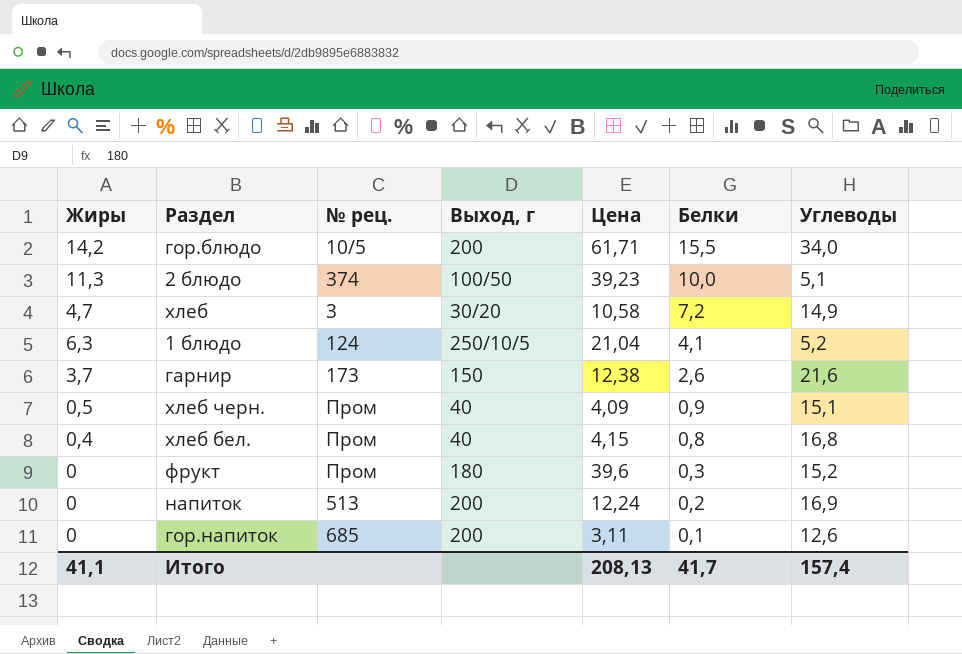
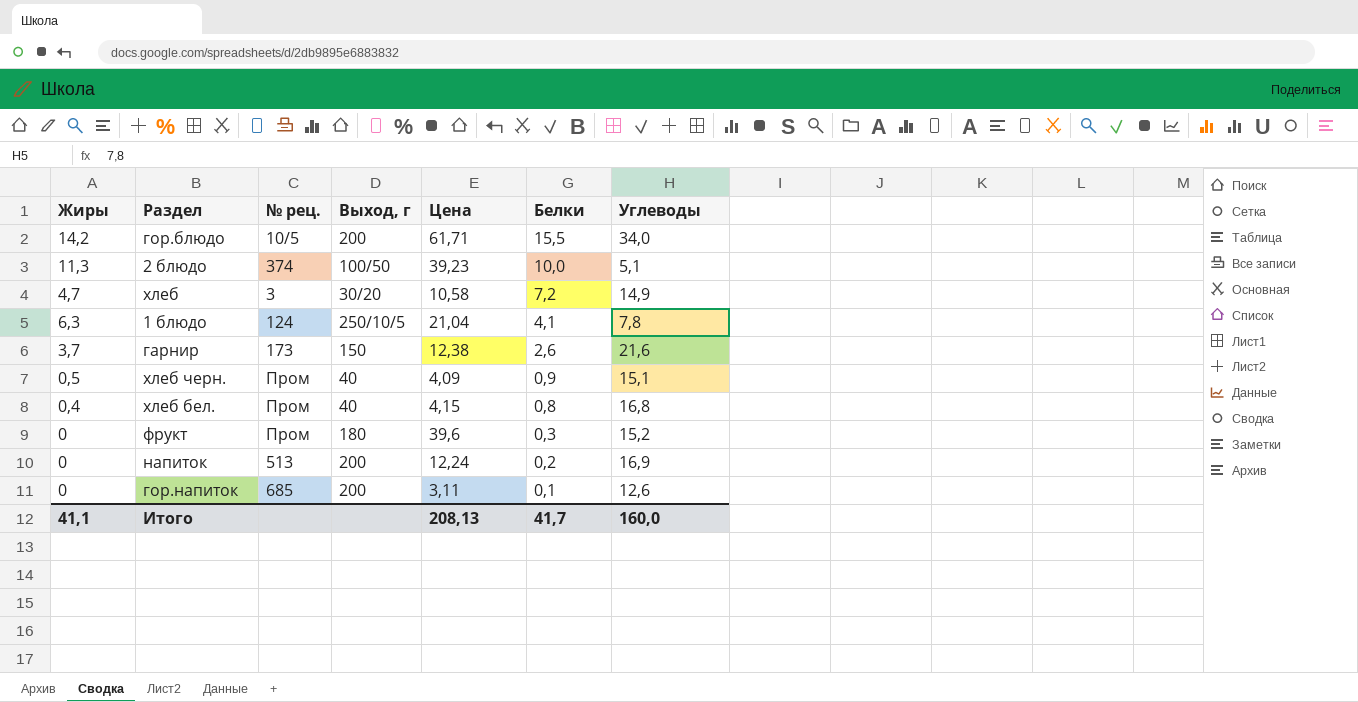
1 блюдо | Углеводы: 5,2 -> 7,8
Итого | Углеводы: 157,4 -> 160,0

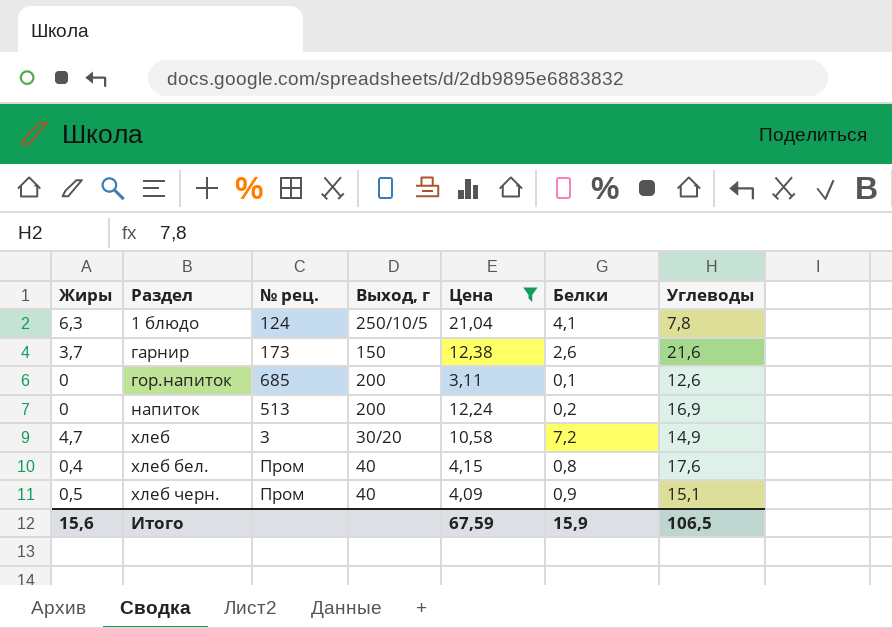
filter: none -> Цена <= 21,04
row order: Белки descending -> Раздел ascending
хлеб бел. | Углеводы: 16,8 -> 17,6
Итого | Жиры: 41,1 -> 15,6
Итого | Цена: 208,13 -> 67,59
Итого | Белки: 41,7 -> 15,9
Итого | Углеводы: 160,0 -> 106,5

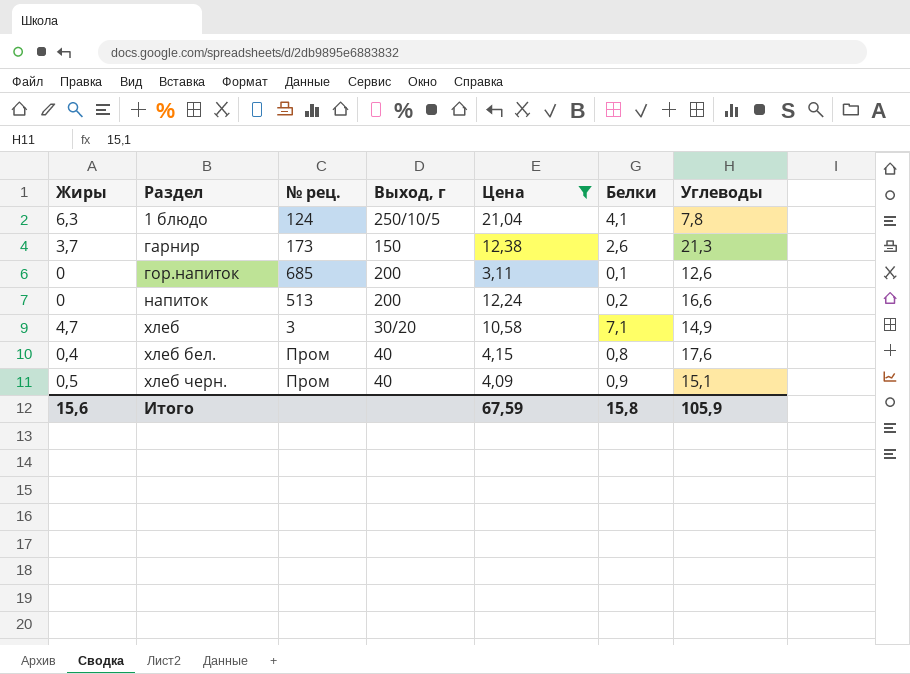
гарнир | Углеводы: 21,6 -> 21,3
напиток | Углеводы: 16,9 -> 16,6
хлеб | Белки: 7,2 -> 7,1
Итого | Белки: 15,9 -> 15,8
Итого | Углеводы: 106,5 -> 105,9

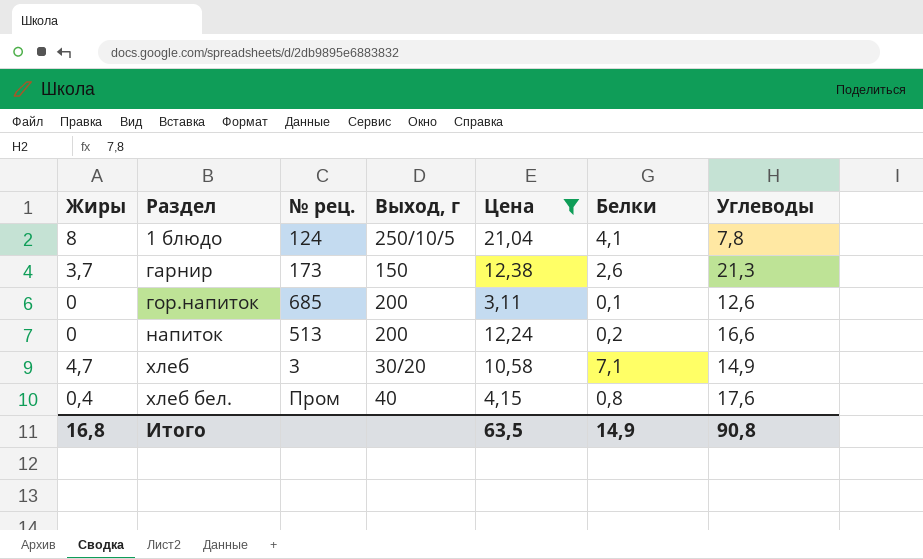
row хлеб черн.: 0,5 | Пром | 40 | 4,09 | 0,9 | 15,1 -> none
1 блюдо | Жиры: 6,3 -> 8
Итого | Жиры: 15,6 -> 16,8
Итого | Цена: 67,59 -> 63,5
Итого | Белки: 15,8 -> 14,9
Итого | Углеводы: 105,9 -> 90,8

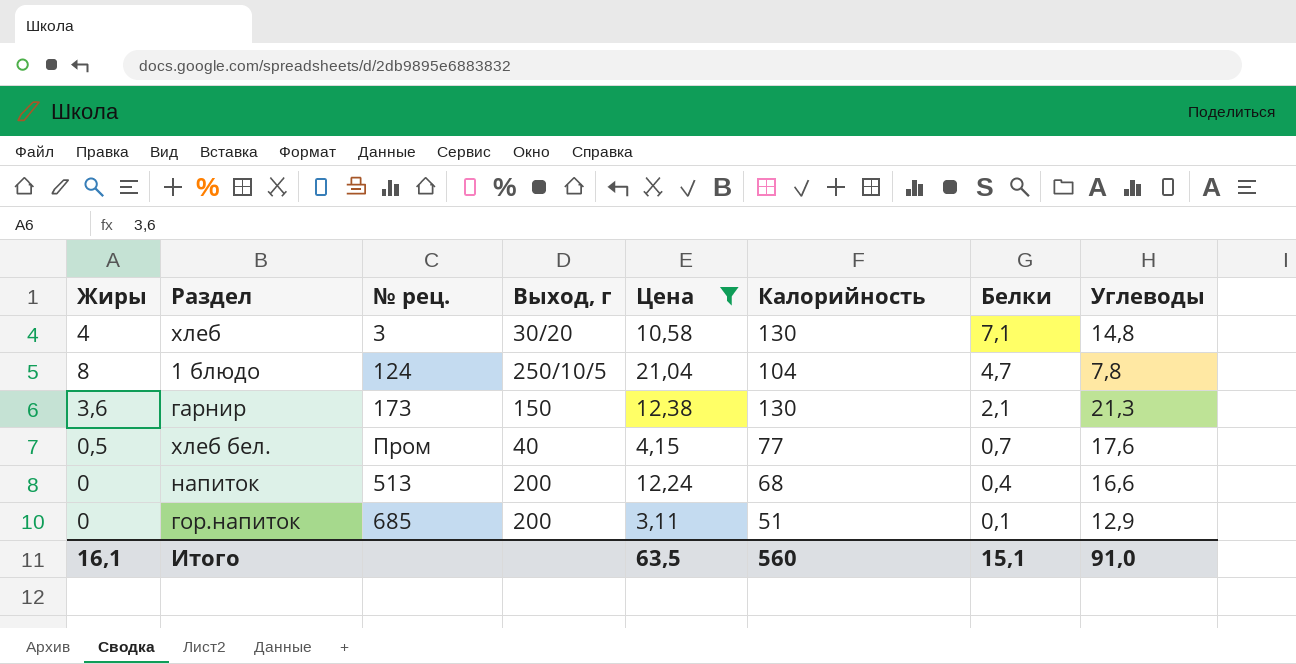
row order: Раздел ascending -> Белки descending
column Калорийность | position: none -> 6
хлеб | Жиры: 4,7 -> 4
хлеб | Углеводы: 14,9 -> 14,8
1 блюдо | Белки: 4,1 -> 4,7
гарнир | Жиры: 3,7 -> 3,6
гарнир | Белки: 2,6 -> 2,1
хлеб бел. | Жиры: 0,4 -> 0,5
хлеб бел. | Белки: 0,8 -> 0,7
напиток | Белки: 0,2 -> 0,4
гор.напиток | Углеводы: 12,6 -> 12,9
Итого | Жиры: 16,8 -> 16,1
Итого | Белки: 14,9 -> 15,1
Итого | Углеводы: 90,8 -> 91,0

